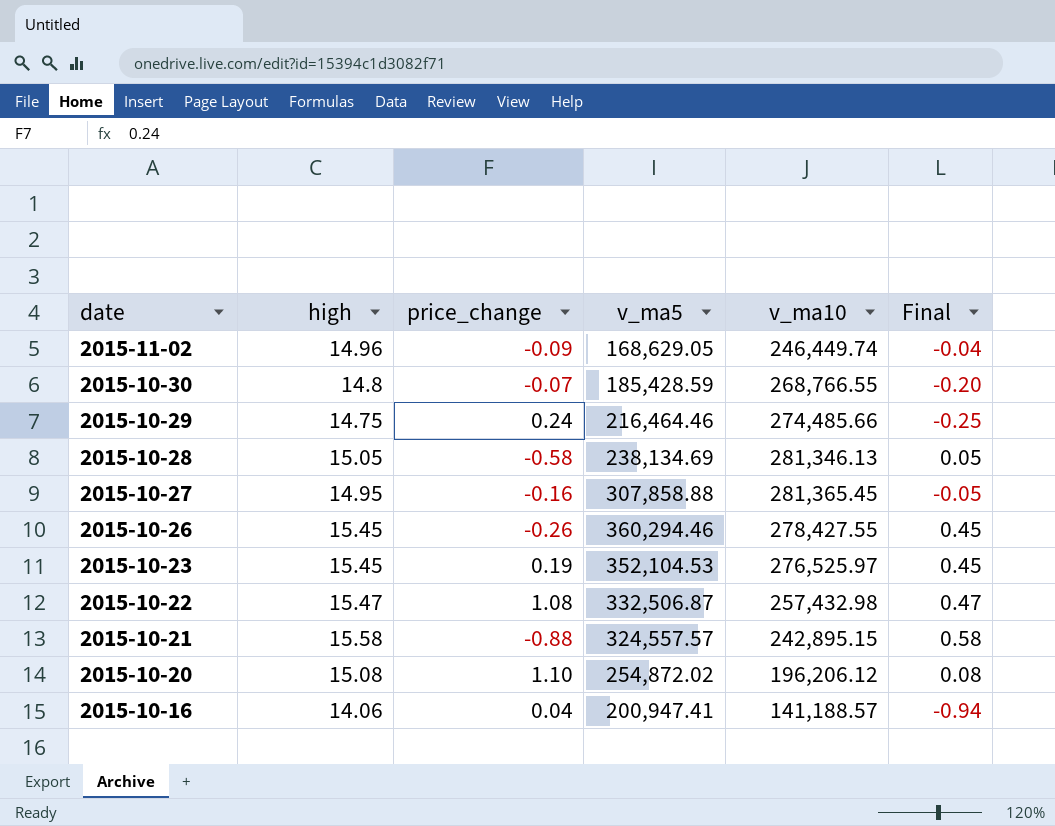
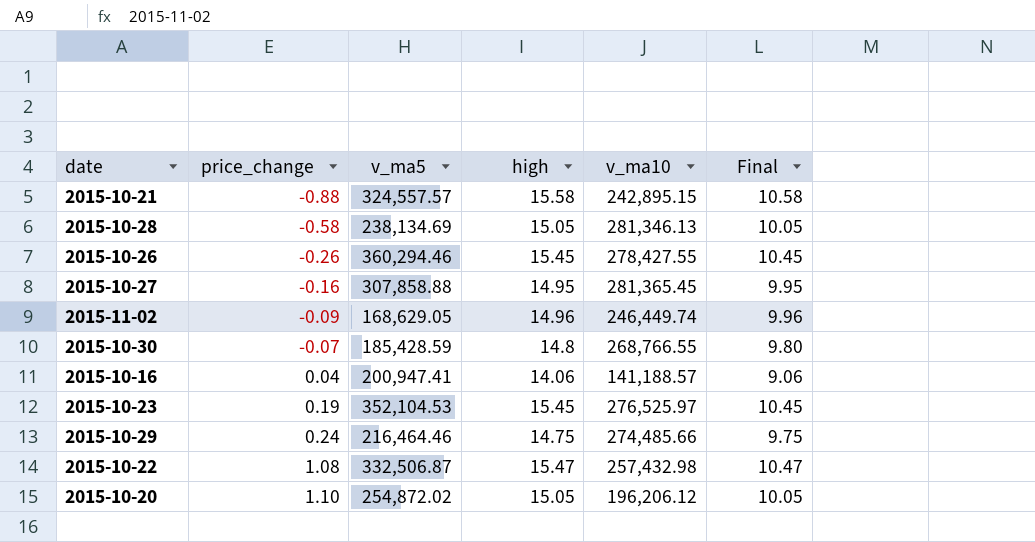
row order: date descending -> price_change ascending
column high | position: 2 -> 4
column Final | formula: [high] - 15 -> [high] - 5
2015-10-20 | high: 15.08 -> 15.05

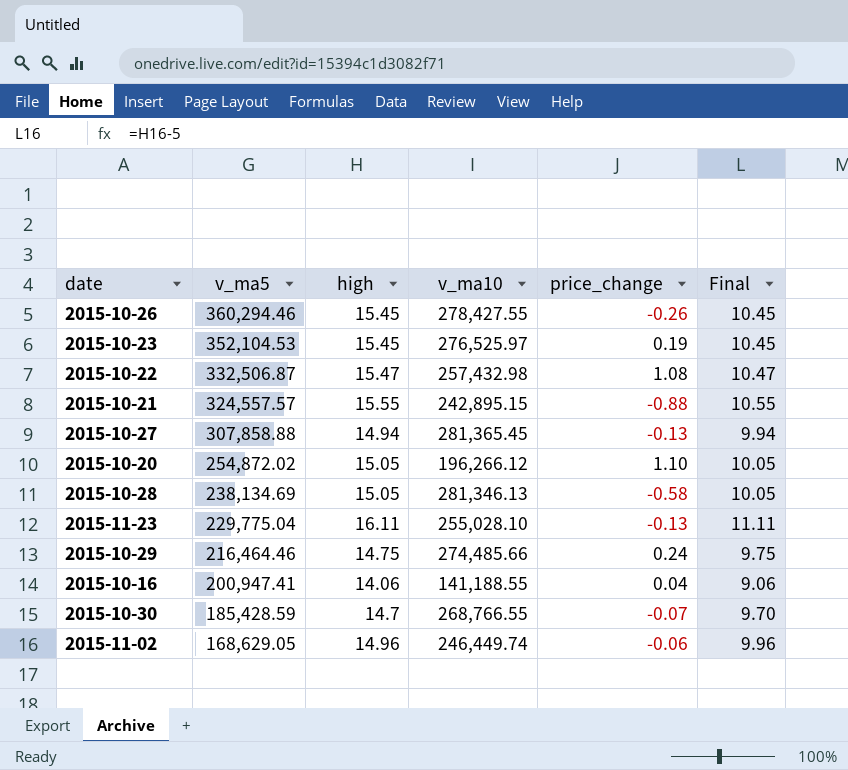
row order: price_change ascending -> v_ma5 descending
column price_change | position: 2 -> 5
2015-10-21 | high: 15.58 -> 15.55
2015-10-21 | Final: 10.58 -> 10.55
2015-10-27 | high: 14.95 -> 14.94
2015-10-27 | price_change: -0.16 -> -0.13
2015-10-27 | Final: 9.95 -> 9.94
2015-10-20 | v_ma10: 196,206.12 -> 196,266.12
row 2015-11-23: none -> 229,775.04 | 16.11 | 255,028.10 | -0.13 | 11.11
2015-10-16 | v_ma10: 141,188.57 -> 141,188.55
2015-10-30 | high: 14.8 -> 14.7
2015-10-30 | Final: 9.80 -> 9.70
2015-11-02 | price_change: -0.09 -> -0.06

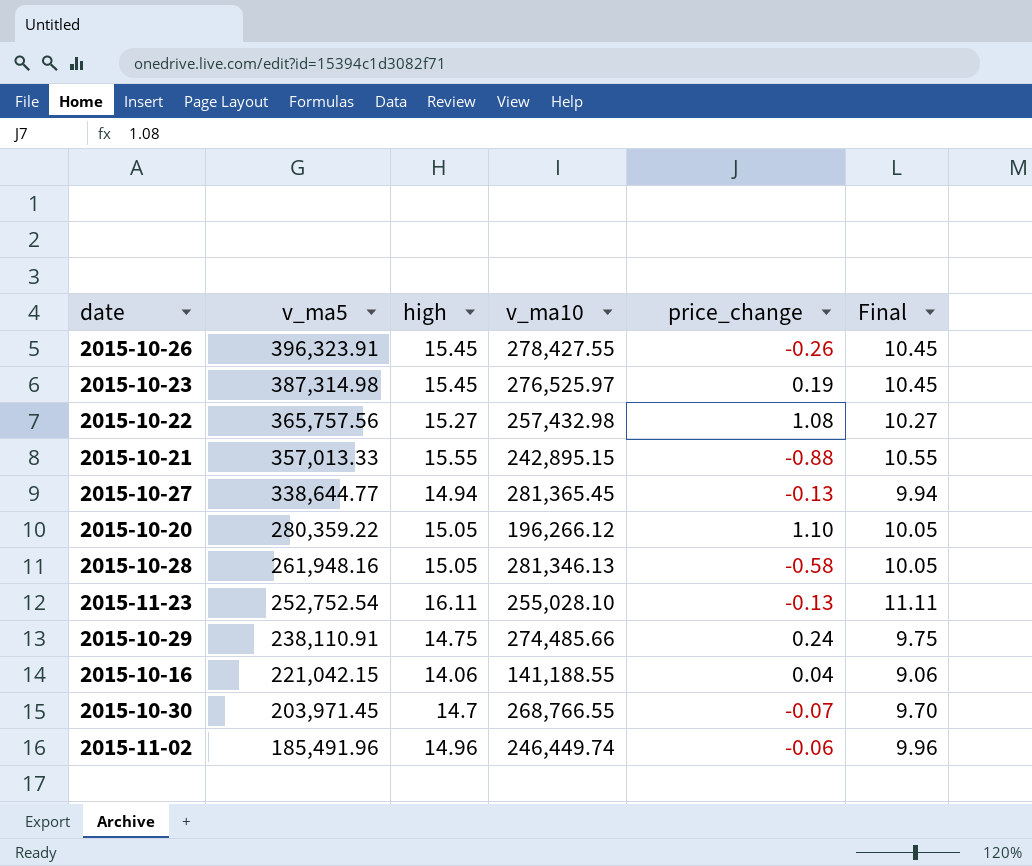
2015-10-26 | v_ma5: 360,294.46 -> 396,323.91
2015-10-23 | v_ma5: 352,104.53 -> 387,314.98
2015-10-22 | v_ma5: 332,506.87 -> 365,757.56
2015-10-22 | high: 15.47 -> 15.27
2015-10-22 | Final: 10.47 -> 10.27
2015-10-21 | v_ma5: 324,557.57 -> 357,013.33
2015-10-27 | v_ma5: 307,858.88 -> 338,644.77
2015-10-20 | v_ma5: 254,872.02 -> 280,359.22
2015-10-28 | v_ma5: 238,134.69 -> 261,948.16
2015-11-23 | v_ma5: 229,775.04 -> 252,752.54
2015-10-29 | v_ma5: 216,464.46 -> 238,110.91
2015-10-16 | v_ma5: 200,947.41 -> 221,042.15
2015-10-30 | v_ma5: 185,428.59 -> 203,971.45
2015-11-02 | v_ma5: 168,629.05 -> 185,491.96

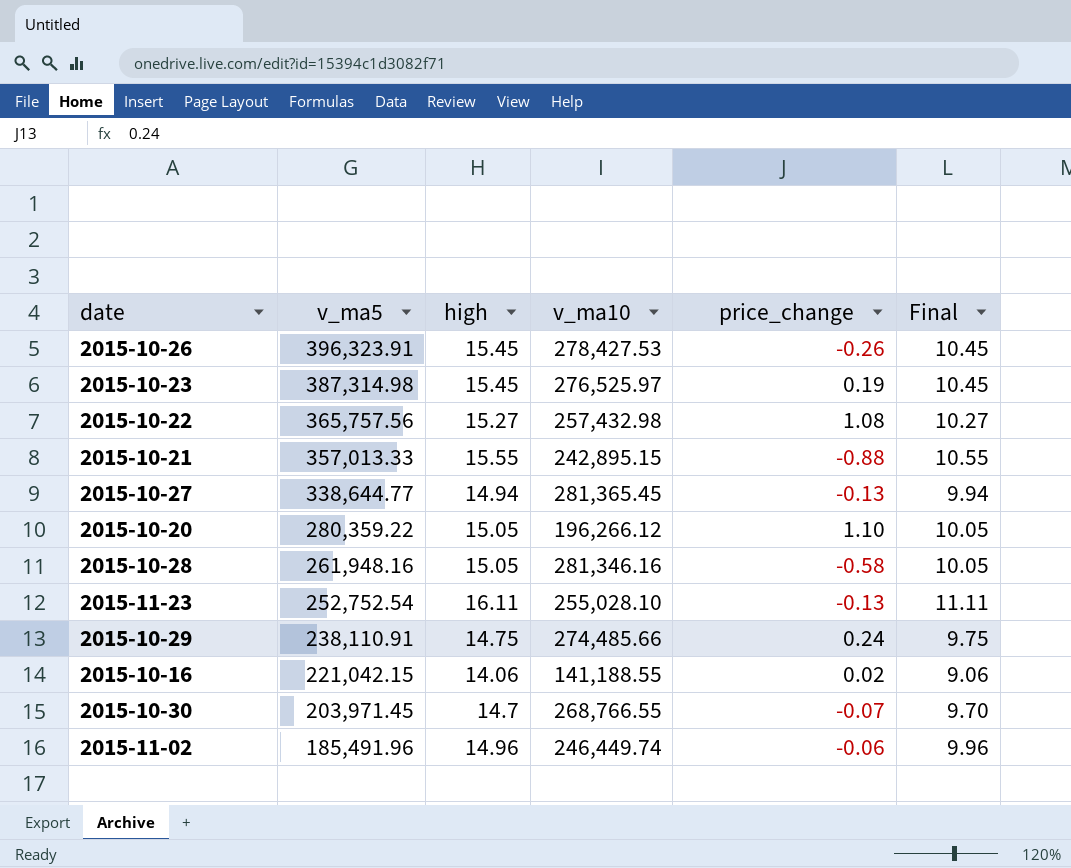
2015-10-26 | v_ma10: 278,427.55 -> 278,427.53
2015-10-28 | v_ma10: 281,346.13 -> 281,346.16
2015-10-16 | price_change: 0.04 -> 0.02

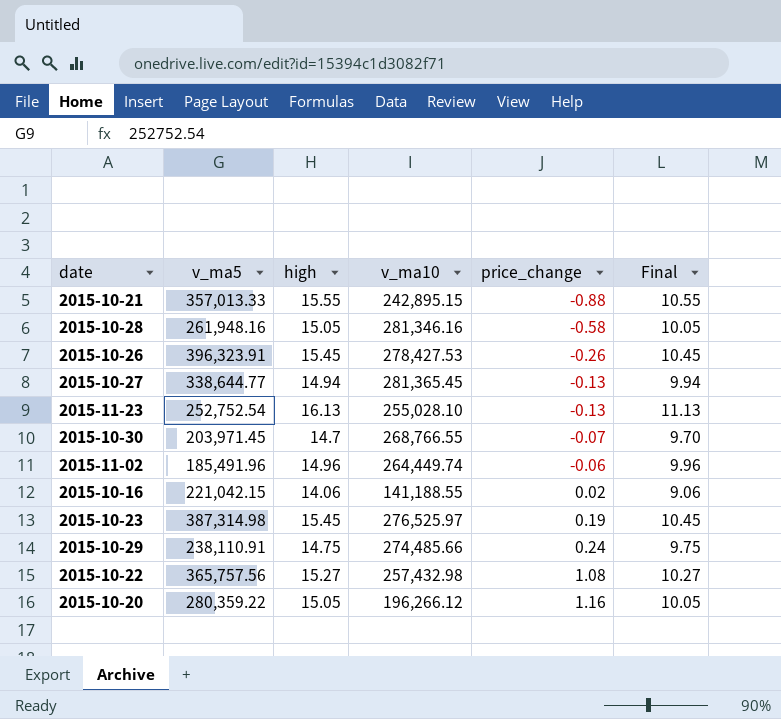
row order: v_ma5 descending -> price_change ascending
2015-11-23 | high: 16.11 -> 16.13
2015-11-23 | Final: 11.11 -> 11.13
2015-11-02 | v_ma10: 246,449.74 -> 264,449.74
2015-10-20 | price_change: 1.10 -> 1.16

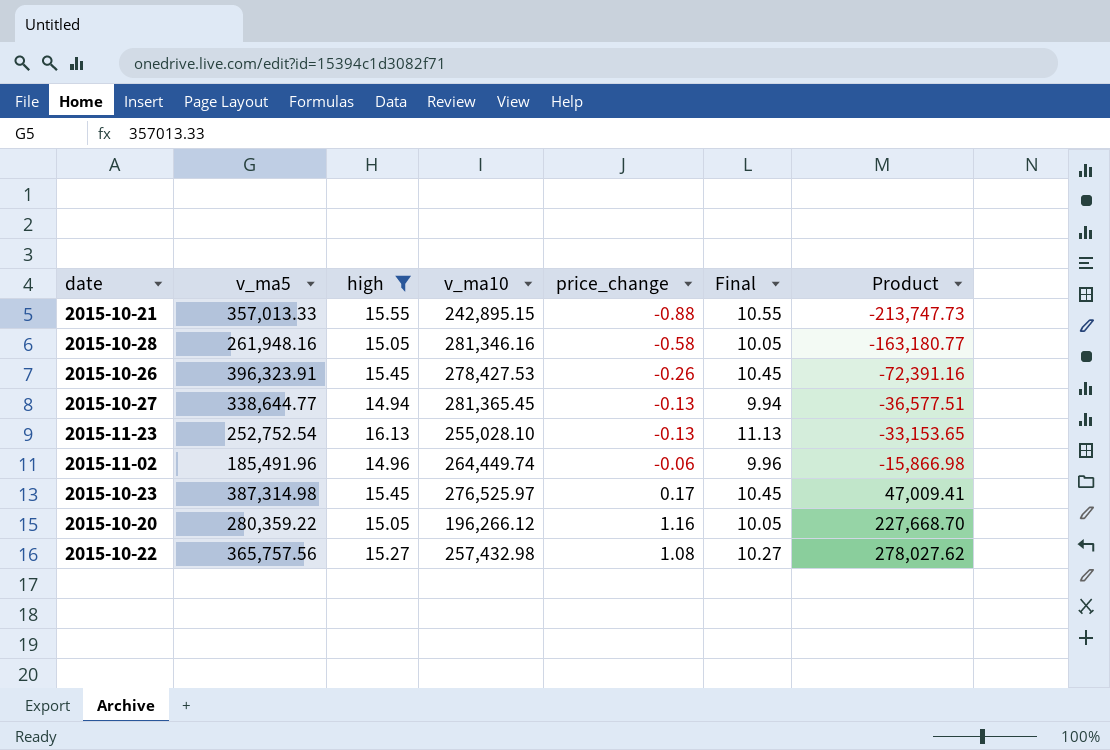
filter: none -> high >= 14.94
row order: price_change ascending -> Product ascending
column Product | formula: none -> [v_ma10] * [price_change]
2015-10-23 | price_change: 0.19 -> 0.17

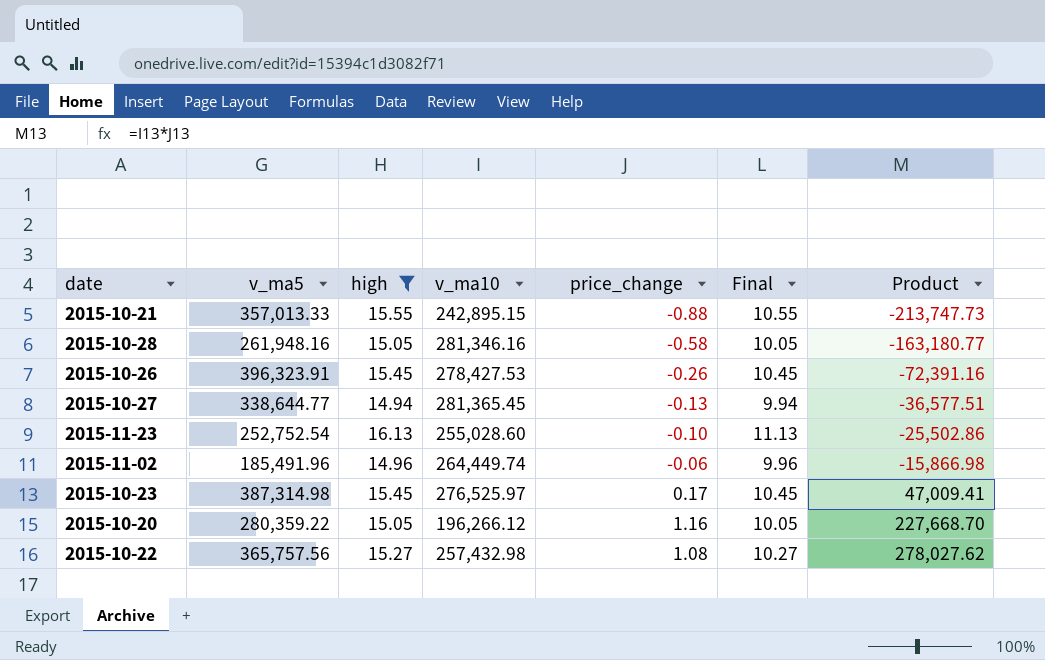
2015-11-23 | v_ma10: 255,028.10 -> 255,028.60
2015-11-23 | price_change: -0.13 -> -0.10
2015-11-23 | Product: -33,153.65 -> -25,502.86

